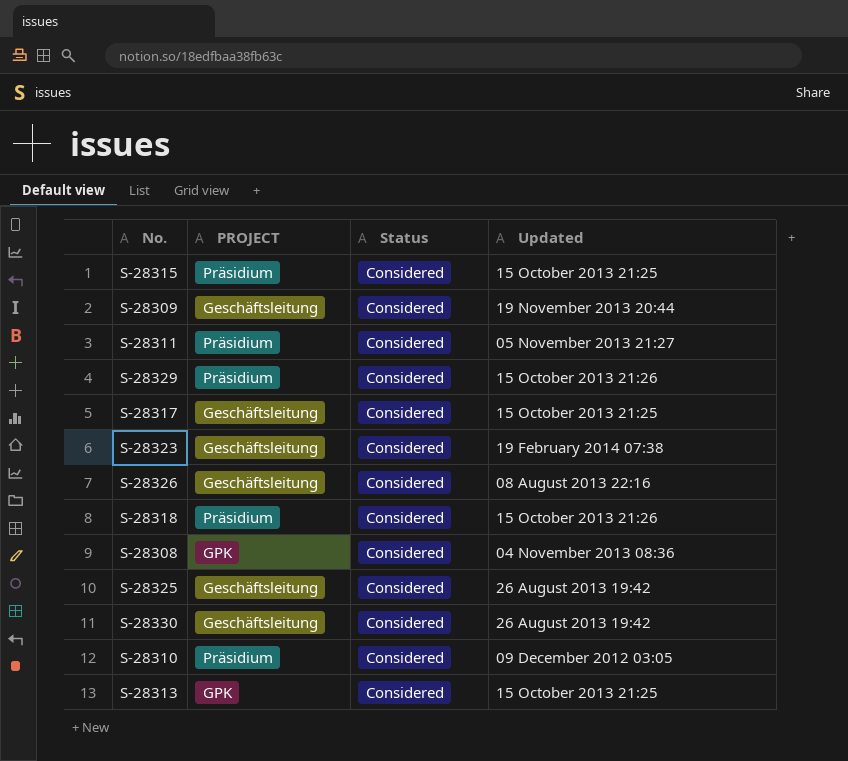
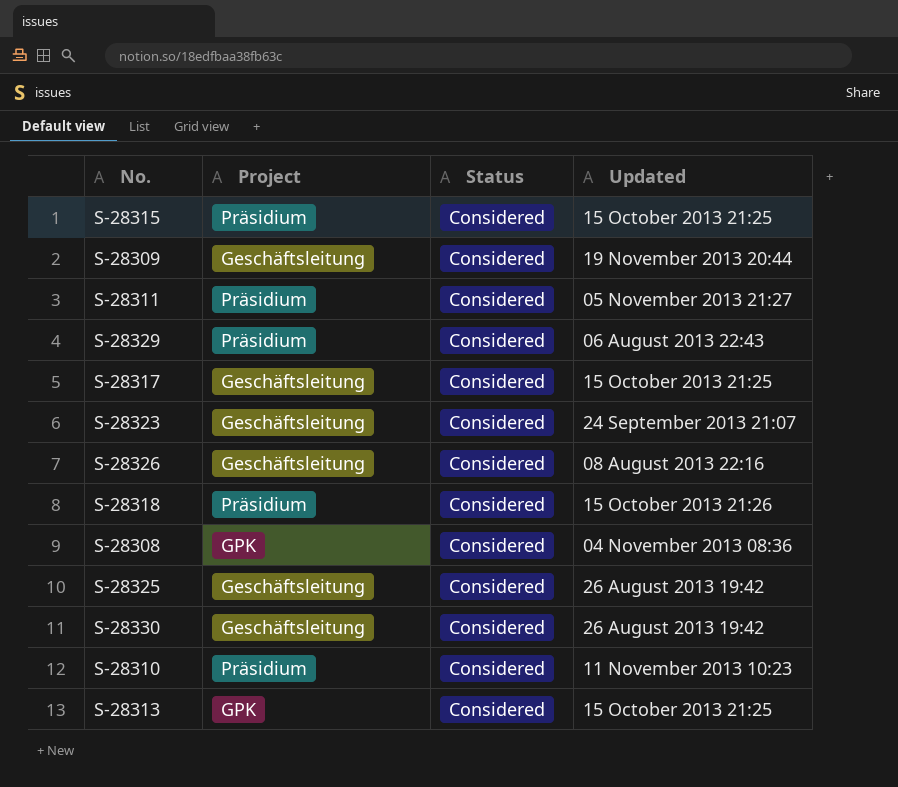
column name: PROJECT -> Project
S-28329 | Updated: 15 October 2013 21:26 -> 06 August 2013 22:43
S-28323 | Updated: 19 February 2014 07:38 -> 24 September 2013 21:07
S-28310 | Updated: 09 December 2012 03:05 -> 11 November 2013 10:23

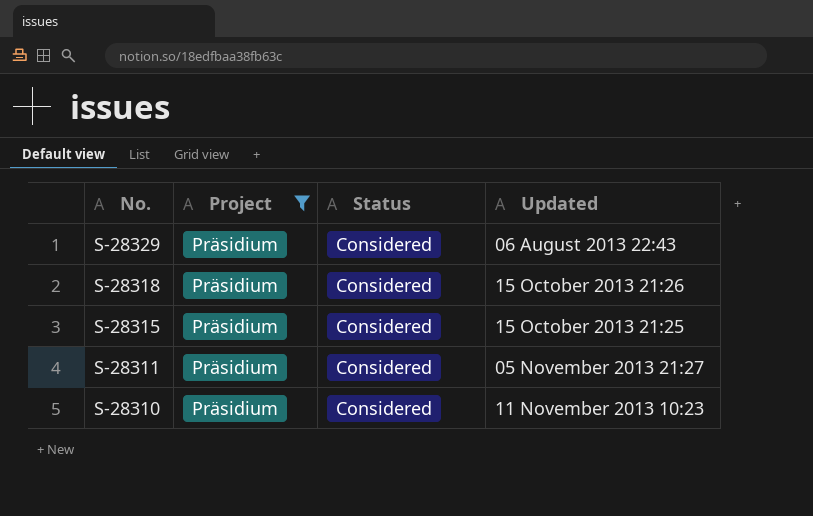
filter: none -> Project = Präsidium
row order: none -> No. descending

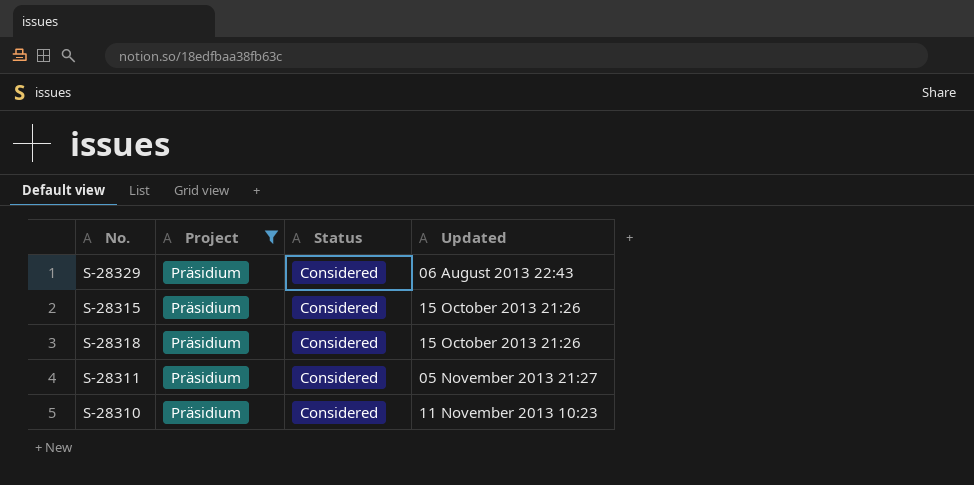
row order: No. descending -> Updated ascending
S-28315 | Updated: 15 October 2013 21:25 -> 15 October 2013 21:26

